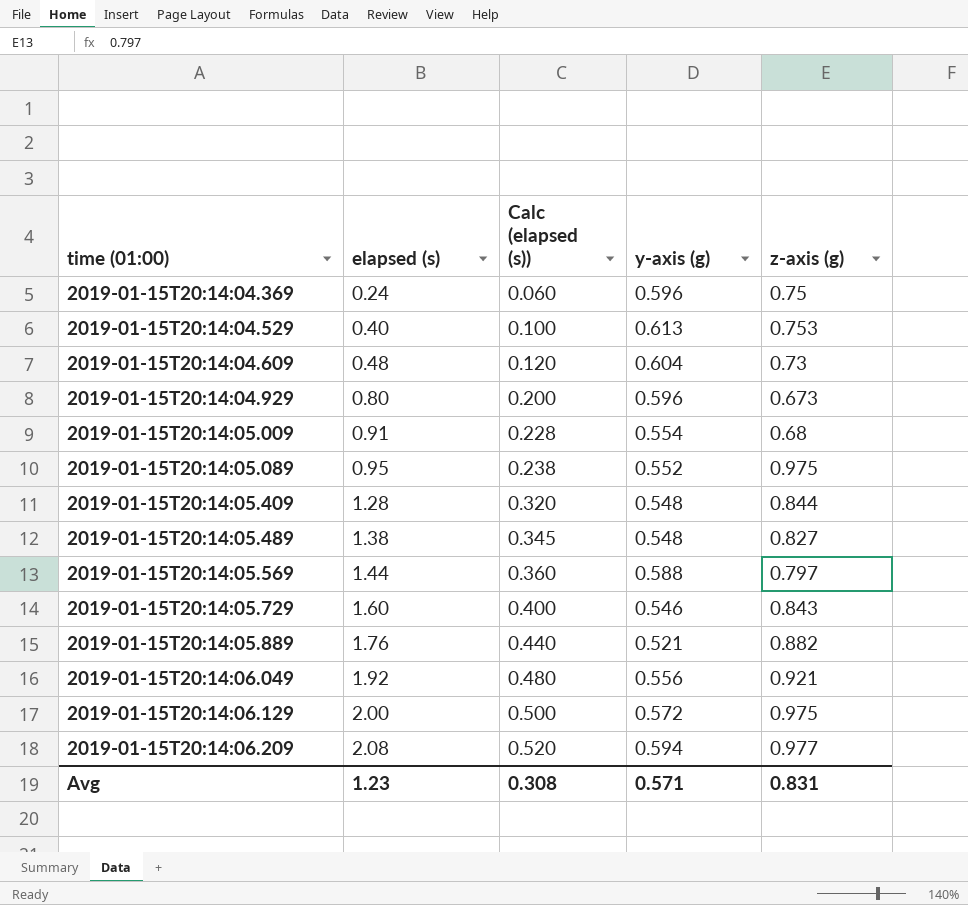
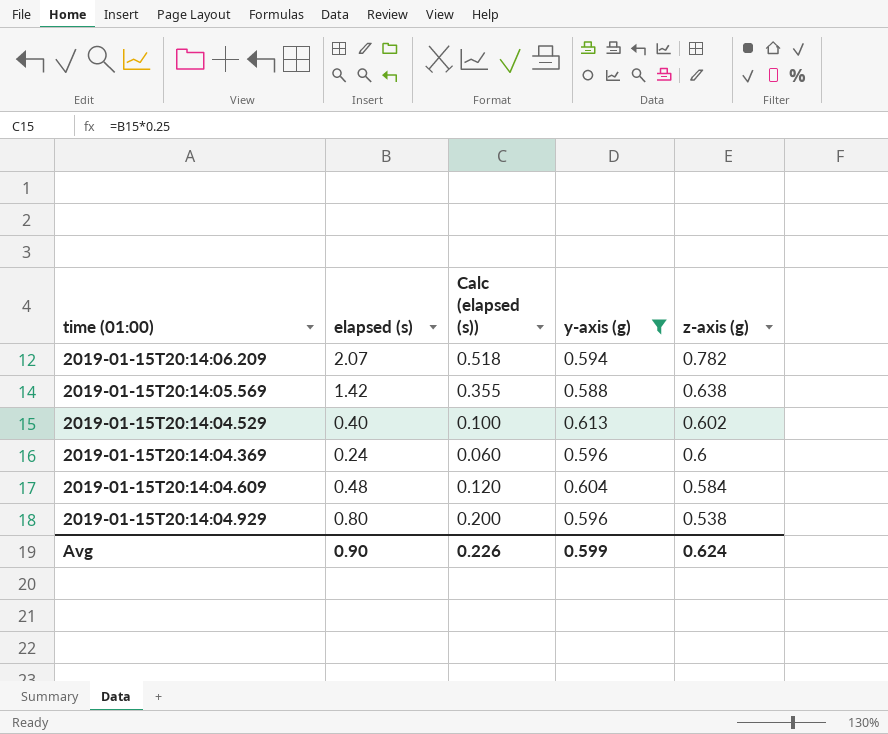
filter: none -> y-axis (g) >= 0.588
row order: time (01:00) ascending -> z-axis (g) descending
2019-01-15T20:14:06.209 | elapsed (s): 2.08 -> 2.07
2019-01-15T20:14:06.209 | Calc (elapsed (s)): 0.520 -> 0.518
2019-01-15T20:14:06.209 | z-axis (g): 0.977 -> 0.782
2019-01-15T20:14:05.569 | elapsed (s): 1.44 -> 1.42
2019-01-15T20:14:05.569 | Calc (elapsed (s)): 0.360 -> 0.355
2019-01-15T20:14:05.569 | z-axis (g): 0.797 -> 0.638
2019-01-15T20:14:04.529 | z-axis (g): 0.753 -> 0.602
2019-01-15T20:14:04.369 | z-axis (g): 0.75 -> 0.6
2019-01-15T20:14:04.609 | z-axis (g): 0.73 -> 0.584
2019-01-15T20:14:04.929 | z-axis (g): 0.673 -> 0.538
Avg | elapsed (s): 1.23 -> 0.90
Avg | Calc (elapsed (s)): 0.308 -> 0.226
Avg | y-axis (g): 0.571 -> 0.599
Avg | z-axis (g): 0.831 -> 0.624

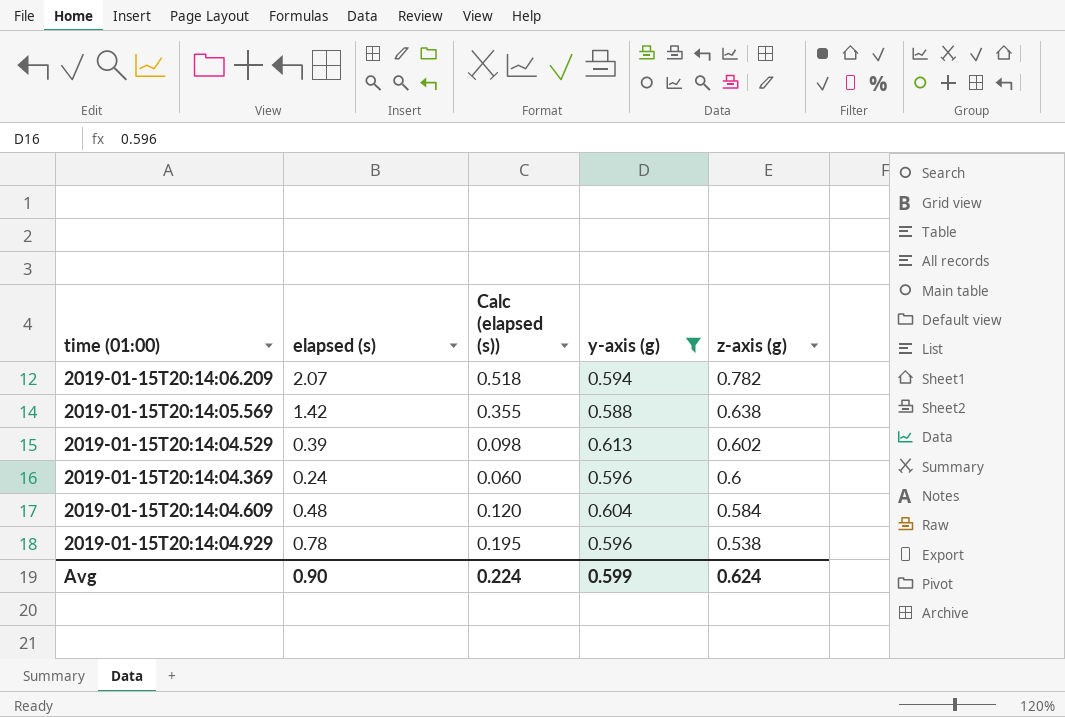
2019-01-15T20:14:04.529 | elapsed (s): 0.40 -> 0.39
2019-01-15T20:14:04.529 | Calc (elapsed (s)): 0.100 -> 0.098
2019-01-15T20:14:04.929 | elapsed (s): 0.80 -> 0.78
2019-01-15T20:14:04.929 | Calc (elapsed (s)): 0.200 -> 0.195
Avg | Calc (elapsed (s)): 0.226 -> 0.224

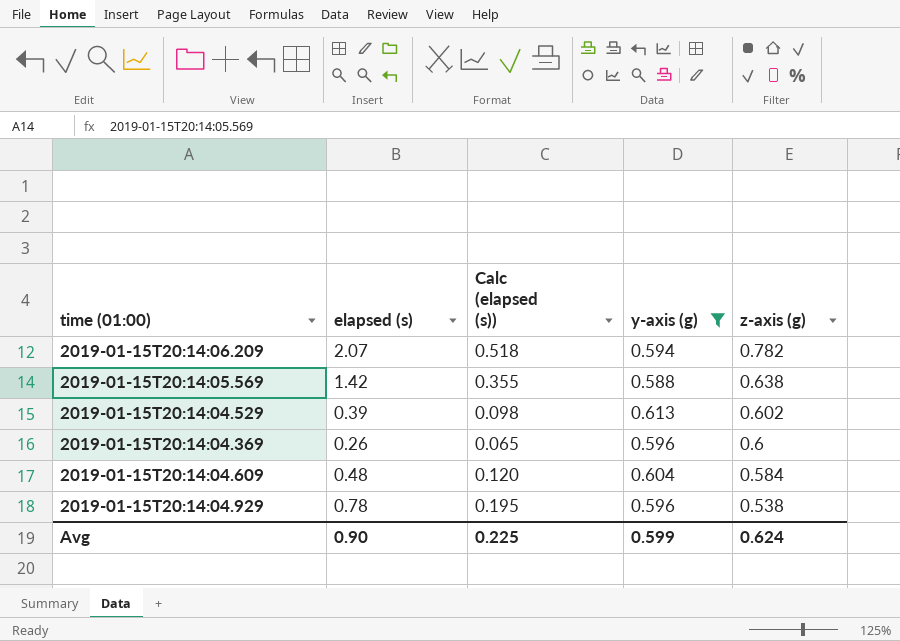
2019-01-15T20:14:04.369 | elapsed (s): 0.24 -> 0.26
2019-01-15T20:14:04.369 | Calc (elapsed (s)): 0.060 -> 0.065
Avg | Calc (elapsed (s)): 0.224 -> 0.225

